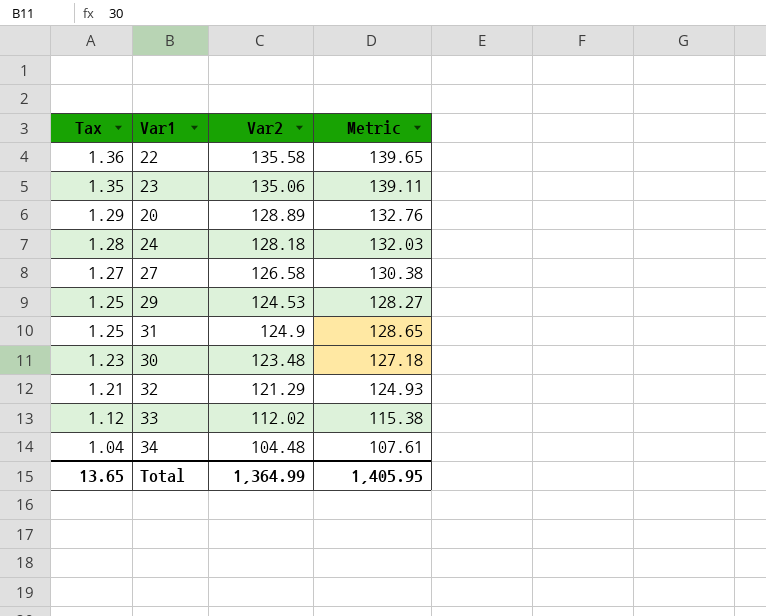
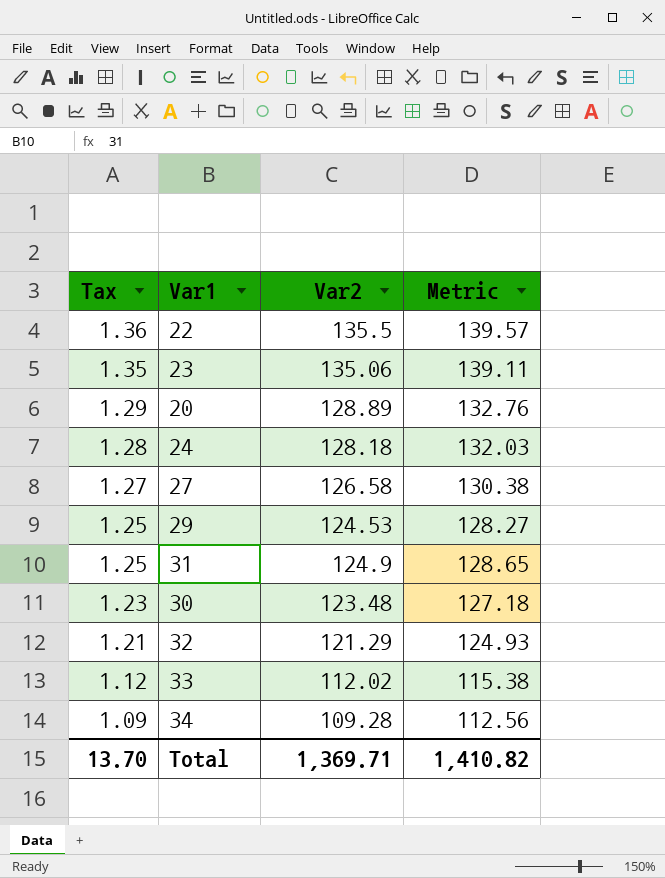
22 | Var2: 135.58 -> 135.5
22 | Metric: 139.65 -> 139.57
34 | Tax: 1.04 -> 1.09
34 | Var2: 104.48 -> 109.28
34 | Metric: 107.61 -> 112.56
Total | Tax: 13.65 -> 13.70
Total | Var2: 1,364.99 -> 1,369.71
Total | Metric: 1,405.95 -> 1,410.82

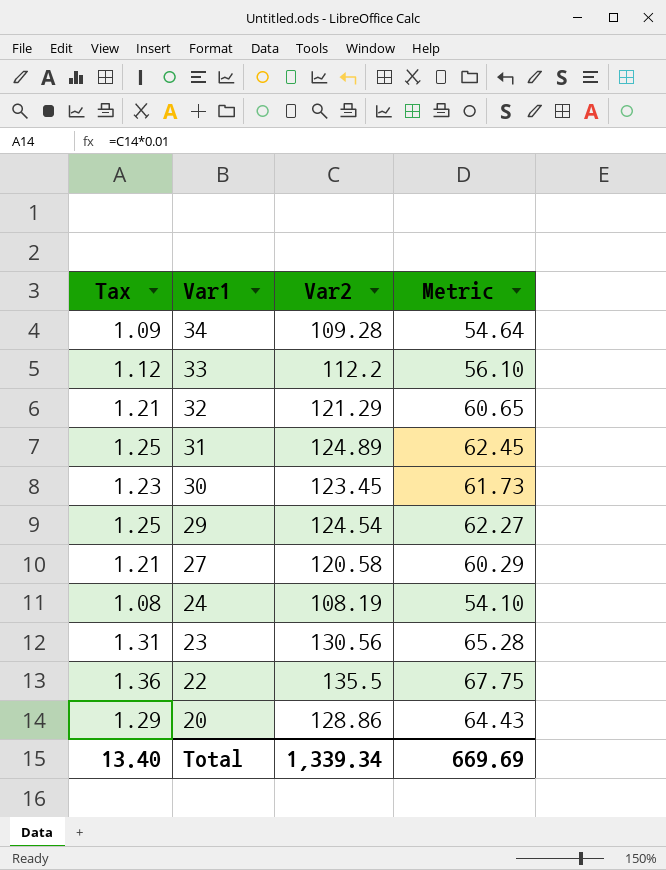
row order: Tax descending -> Var1 descending
column Metric | formula: [Var2] * 1.03 -> [Var2] * 0.5
33 | Var2: 112.02 -> 112.2
31 | Var2: 124.9 -> 124.89
30 | Var2: 123.48 -> 123.45
29 | Var2: 124.53 -> 124.54
27 | Tax: 1.27 -> 1.21
27 | Var2: 126.58 -> 120.58
24 | Tax: 1.28 -> 1.08
24 | Var2: 128.18 -> 108.19
23 | Tax: 1.35 -> 1.31
23 | Var2: 135.06 -> 130.56
20 | Var2: 128.89 -> 128.86
Total | Tax: 13.70 -> 13.40
Total | Var2: 1,369.71 -> 1,339.34
Total | Metric: 1,410.82 -> 669.69

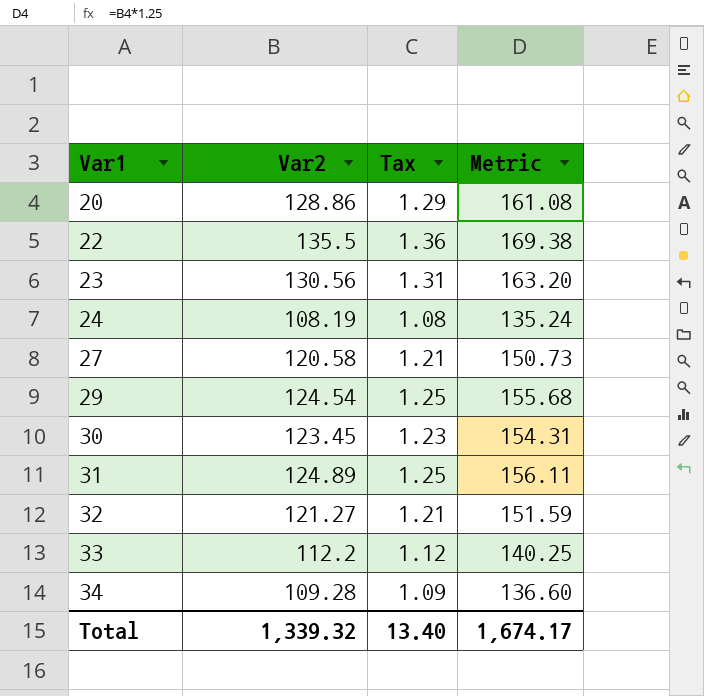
row order: Var1 descending -> Var1 ascending
column Tax | position: 1 -> 3
column Metric | formula: [Var2] * 0.5 -> [Var2] * 1.25
32 | Var2: 121.29 -> 121.27
Total | Var2: 1,339.34 -> 1,339.32
Total | Metric: 669.69 -> 1,674.17

